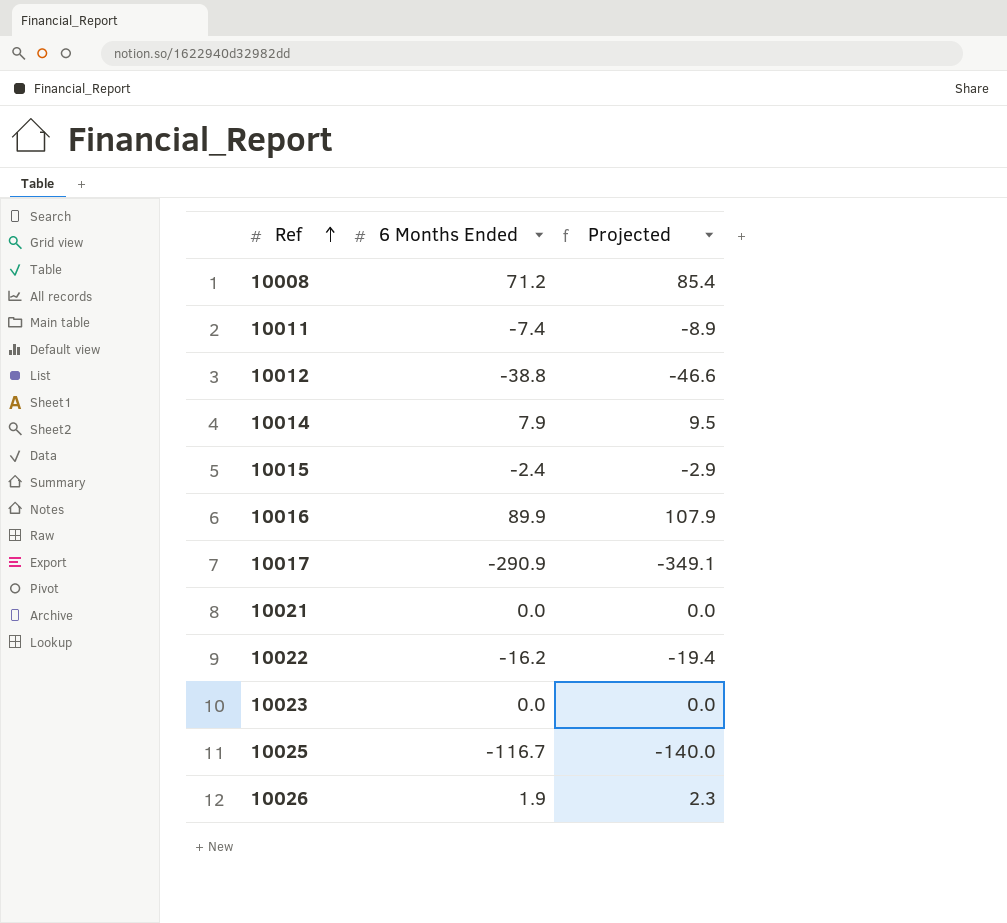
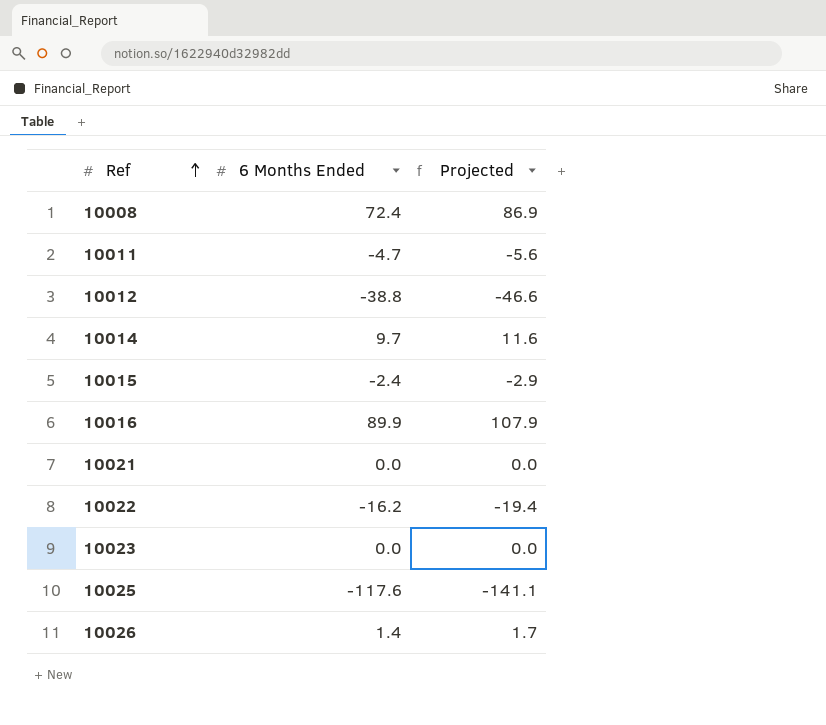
row 10017: -290.9 | -349.1 -> none
10008 | 6 Months Ended: 71.2 -> 72.4
10008 | Projected: 85.4 -> 86.9
10011 | 6 Months Ended: -7.4 -> -4.7
10011 | Projected: -8.9 -> -5.6
10014 | 6 Months Ended: 7.9 -> 9.7
10014 | Projected: 9.5 -> 11.6
10025 | 6 Months Ended: -116.7 -> -117.6
10025 | Projected: -140.0 -> -141.1
10026 | 6 Months Ended: 1.9 -> 1.4
10026 | Projected: 2.3 -> 1.7

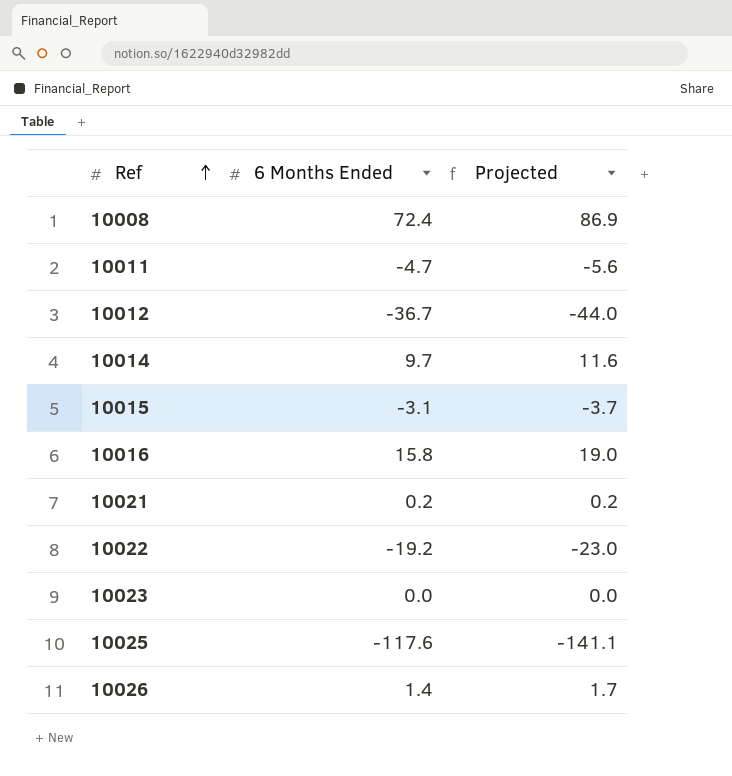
10012 | 6 Months Ended: -38.8 -> -36.7
10012 | Projected: -46.6 -> -44.0
10015 | 6 Months Ended: -2.4 -> -3.1
10015 | Projected: -2.9 -> -3.7
10016 | 6 Months Ended: 89.9 -> 15.8
10016 | Projected: 107.9 -> 19.0
10021 | 6 Months Ended: 0.0 -> 0.2
10021 | Projected: 0.0 -> 0.2
10022 | 6 Months Ended: -16.2 -> -19.2
10022 | Projected: -19.4 -> -23.0

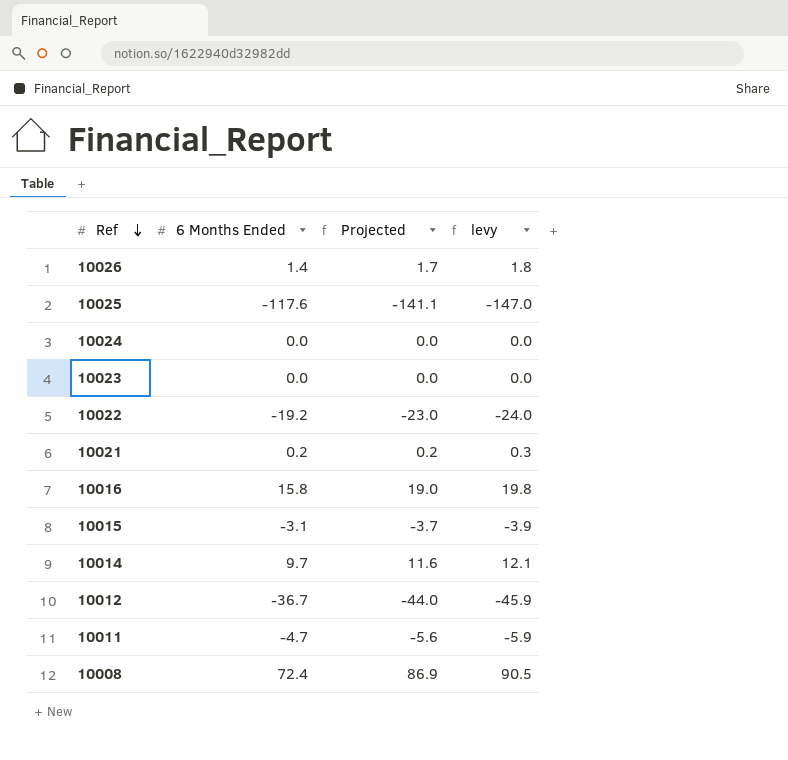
row order: Ref ascending -> Ref descending
column levy | formula: none -> [6 Months Ended] * 1.25
row 10024: none -> 0.0 | 0.0 | 0.0

